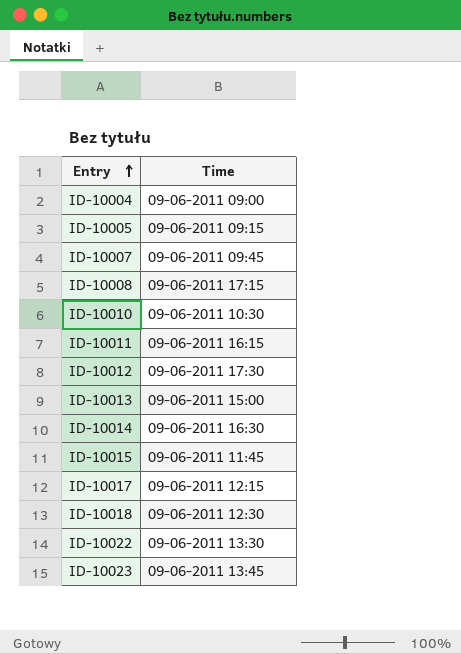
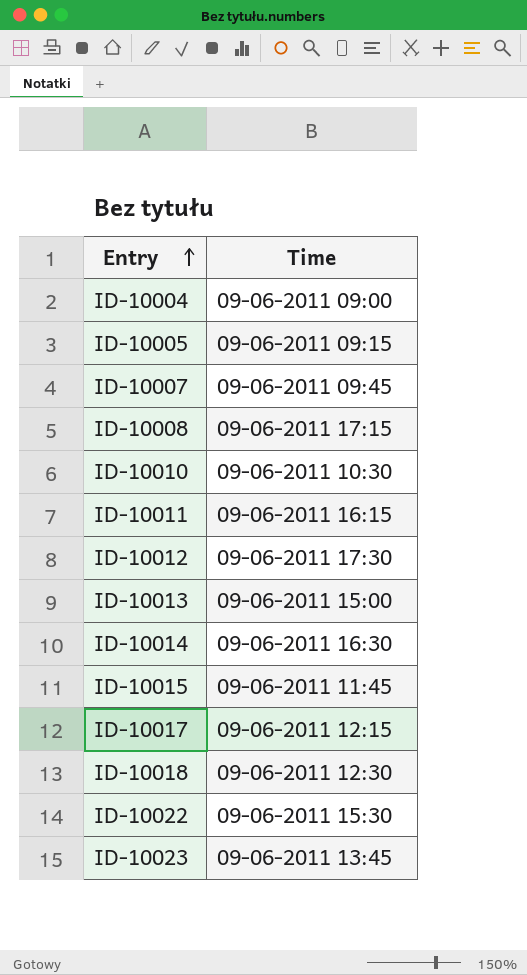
ID-10022 | Time: 09-06-2011 13:30 -> 09-06-2011 15:30

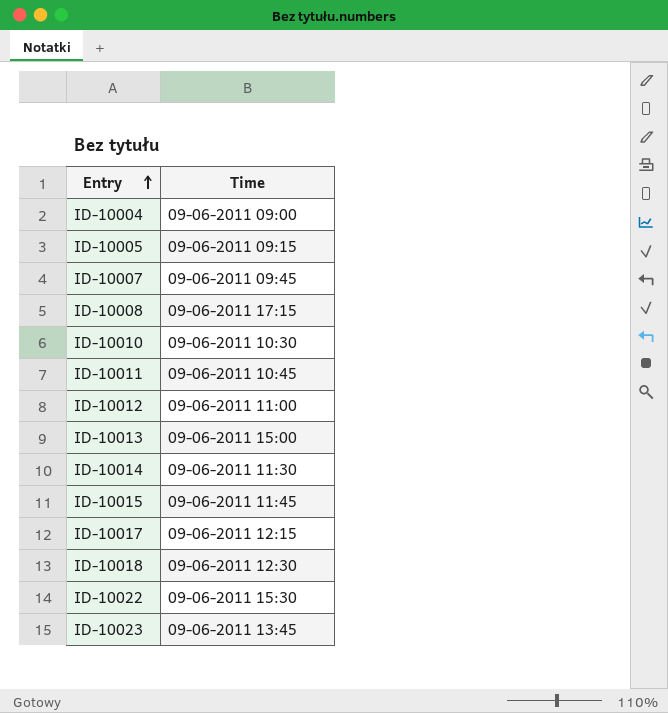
ID-10011 | Time: 09-06-2011 16:15 -> 09-06-2011 10:45
ID-10012 | Time: 09-06-2011 17:30 -> 09-06-2011 11:00
ID-10014 | Time: 09-06-2011 16:30 -> 09-06-2011 11:30

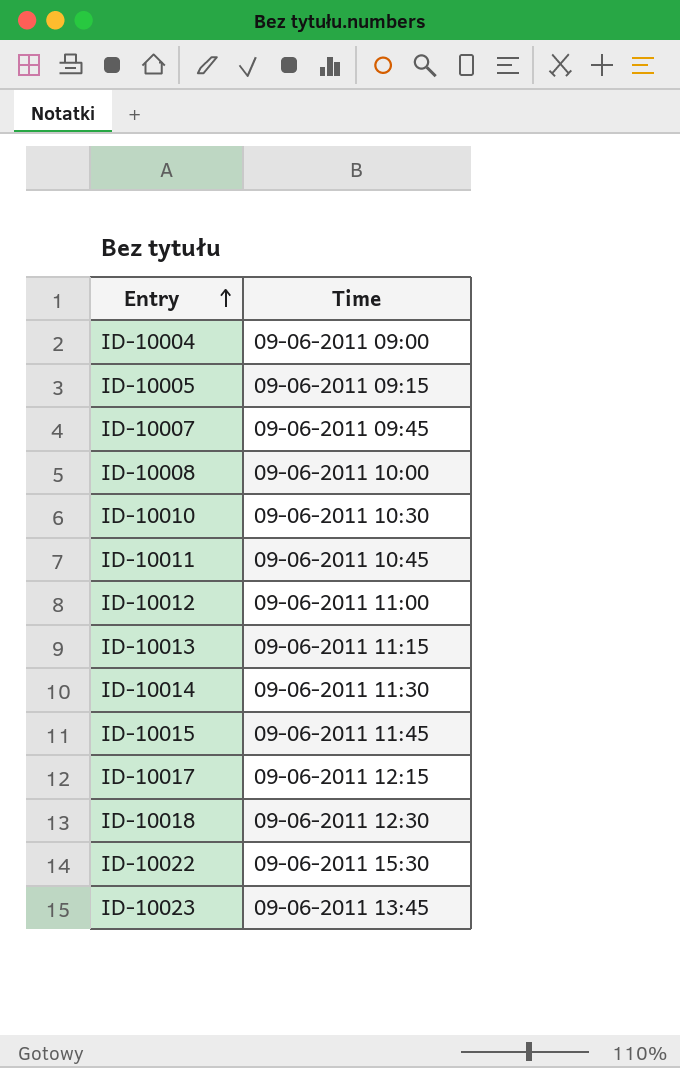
ID-10008 | Time: 09-06-2011 17:15 -> 09-06-2011 10:00
ID-10013 | Time: 09-06-2011 15:00 -> 09-06-2011 11:15

